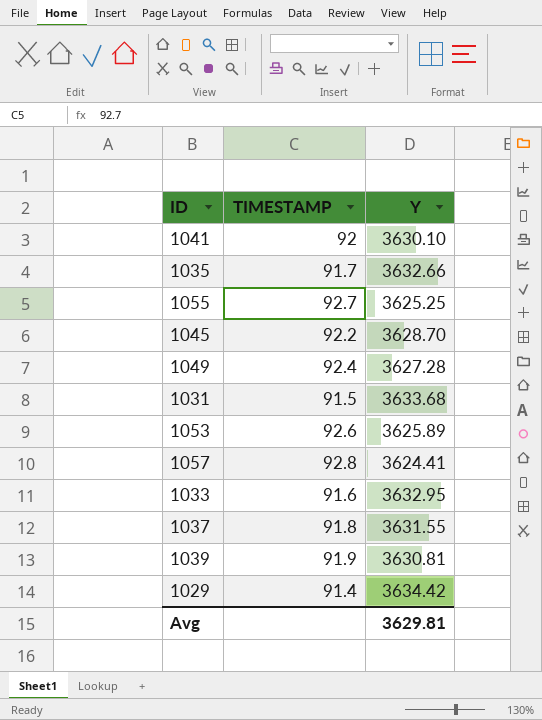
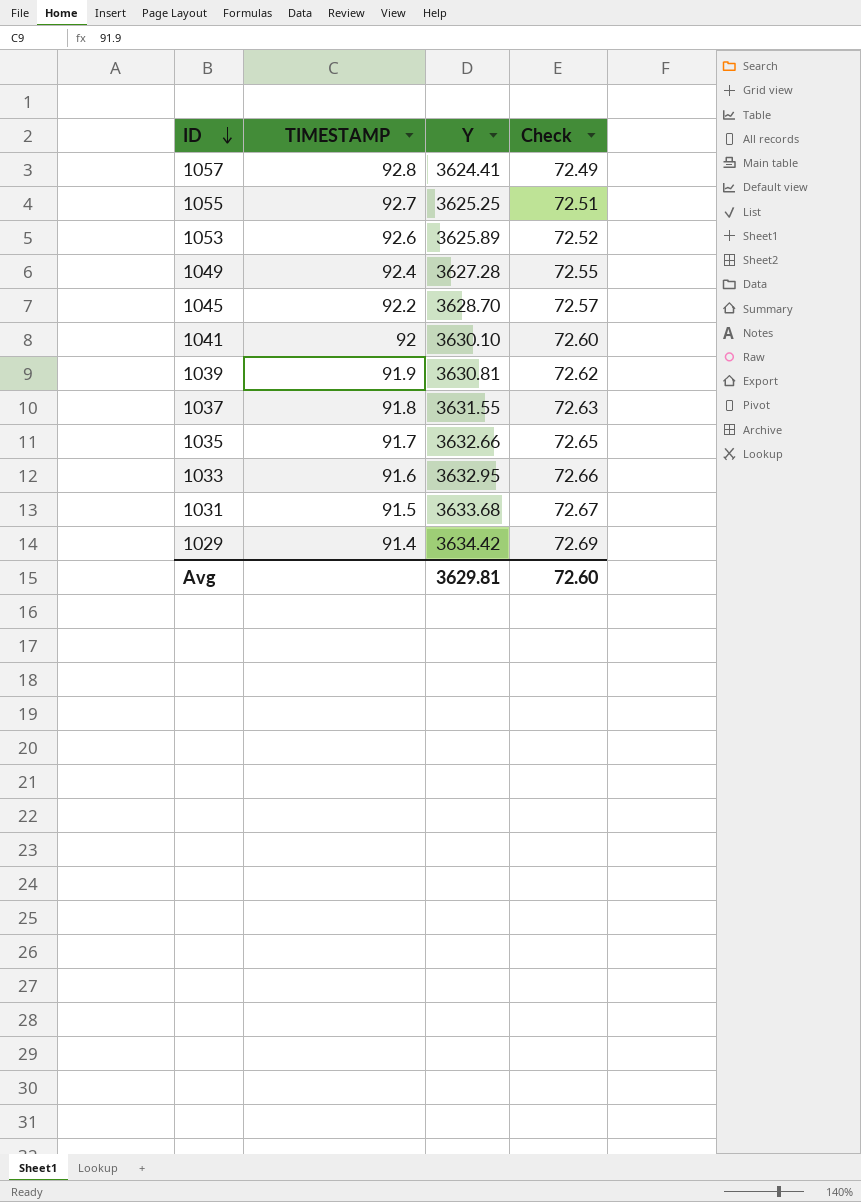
row order: none -> ID descending
column Check | formula: none -> [Y] * 0.02

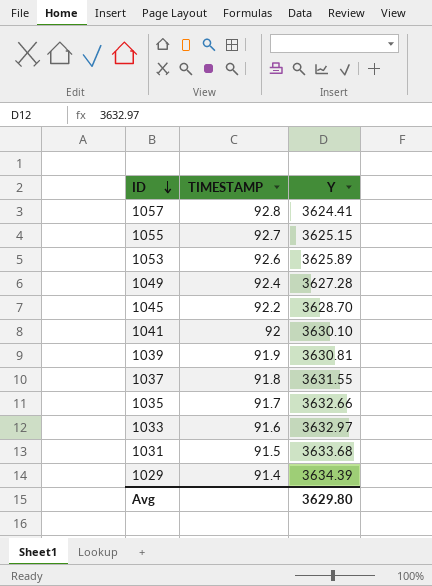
column Check | formula: [Y] * 0.02 -> none
1055 | Y: 3625.25 -> 3625.15
1033 | Y: 3632.95 -> 3632.97
1029 | Y: 3634.42 -> 3634.39
Avg | Y: 3629.81 -> 3629.80

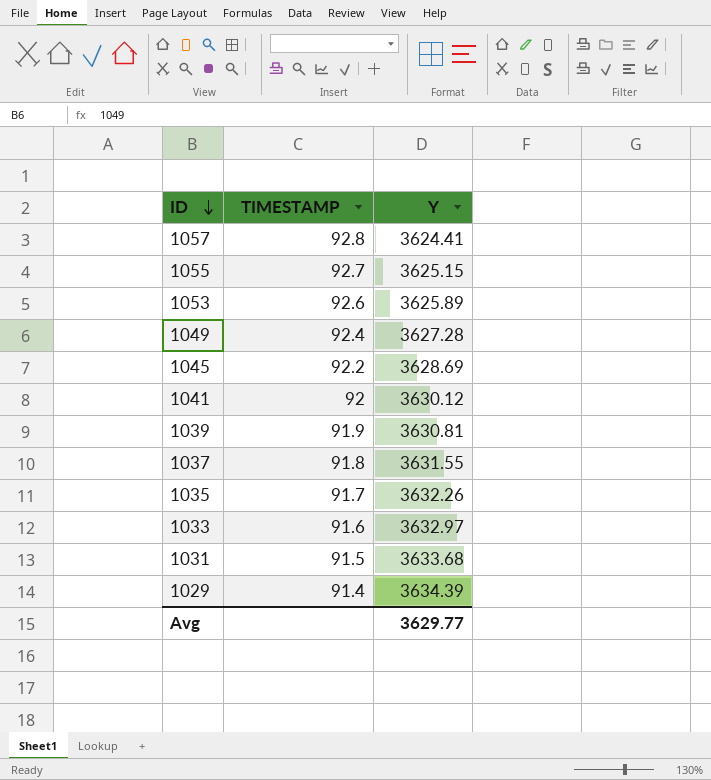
1045 | Y: 3628.70 -> 3628.69
1041 | Y: 3630.10 -> 3630.12
1035 | Y: 3632.66 -> 3632.26
Avg | Y: 3629.80 -> 3629.77

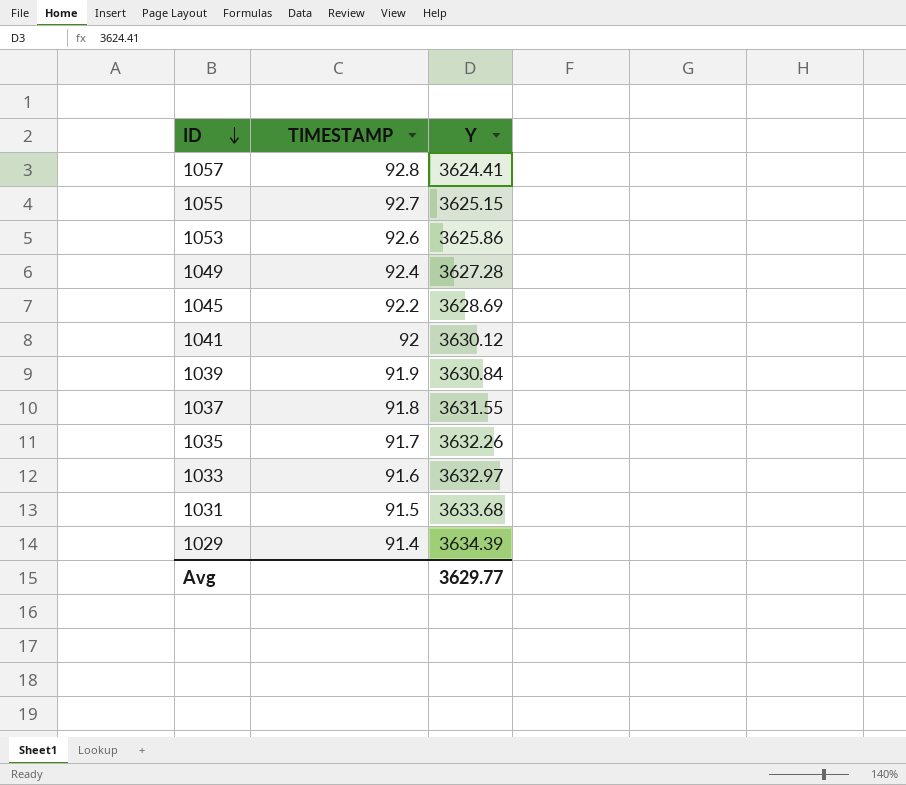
1053 | Y: 3625.89 -> 3625.86
1039 | Y: 3630.81 -> 3630.84

